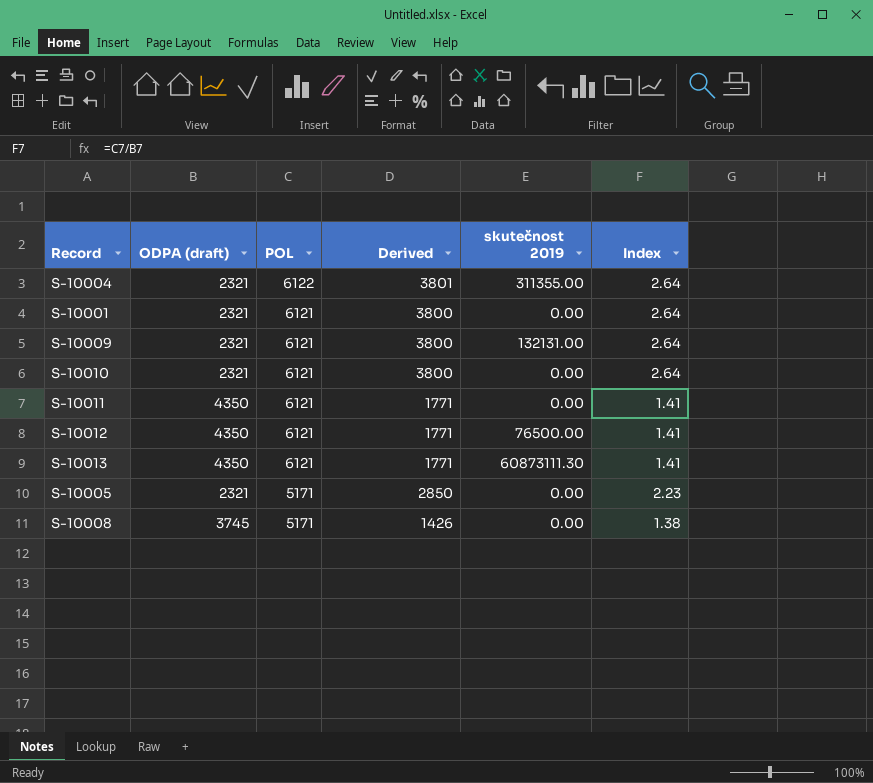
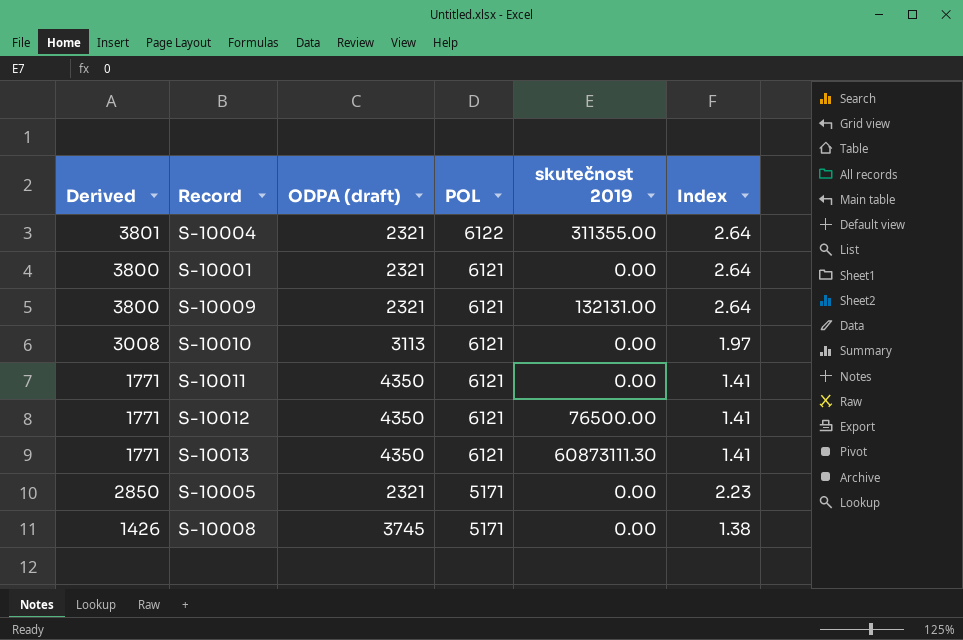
column Derived | position: 4 -> 1
S-10010 | Derived: 3800 -> 3008
S-10010 | ODPA (draft): 2321 -> 3113
S-10010 | Index: 2.64 -> 1.97

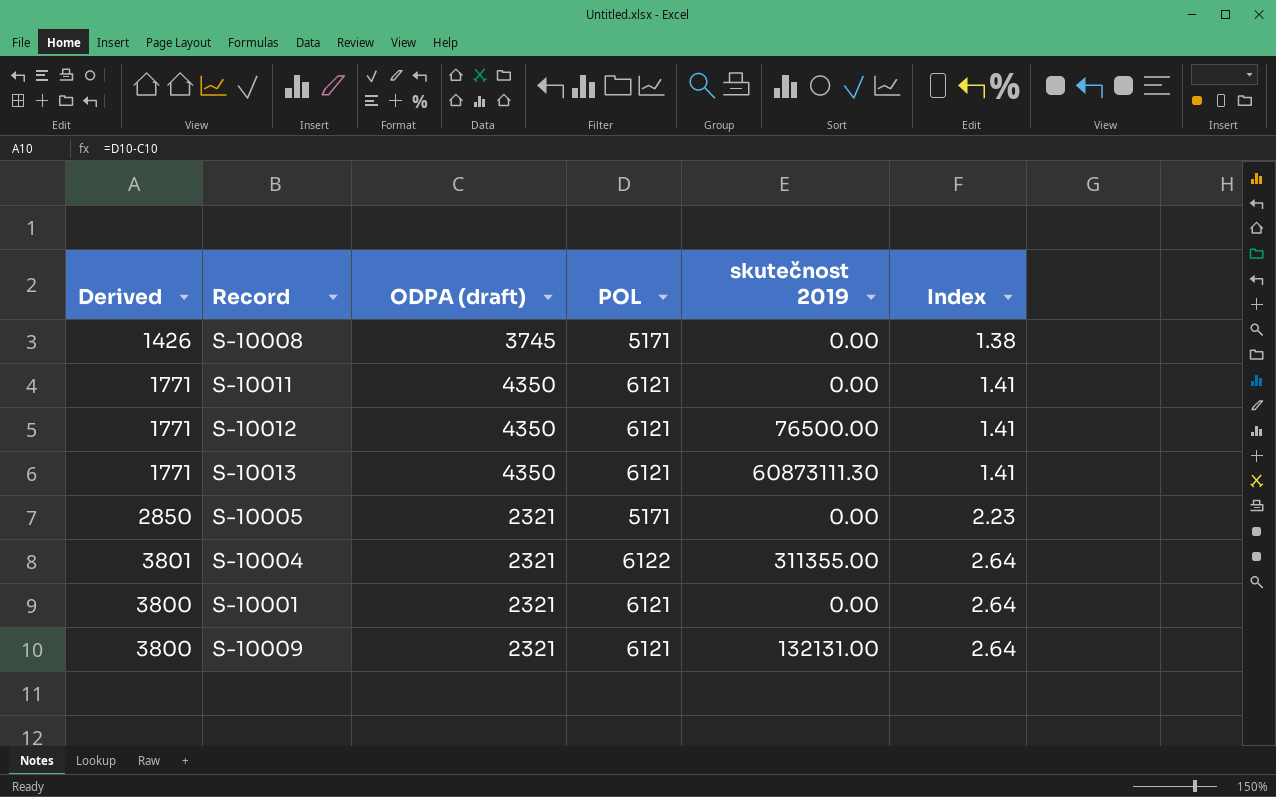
row order: POL descending -> Index ascending
row S-10010: 3008 | 3113 | 6121 | 0.00 | 1.97 -> none

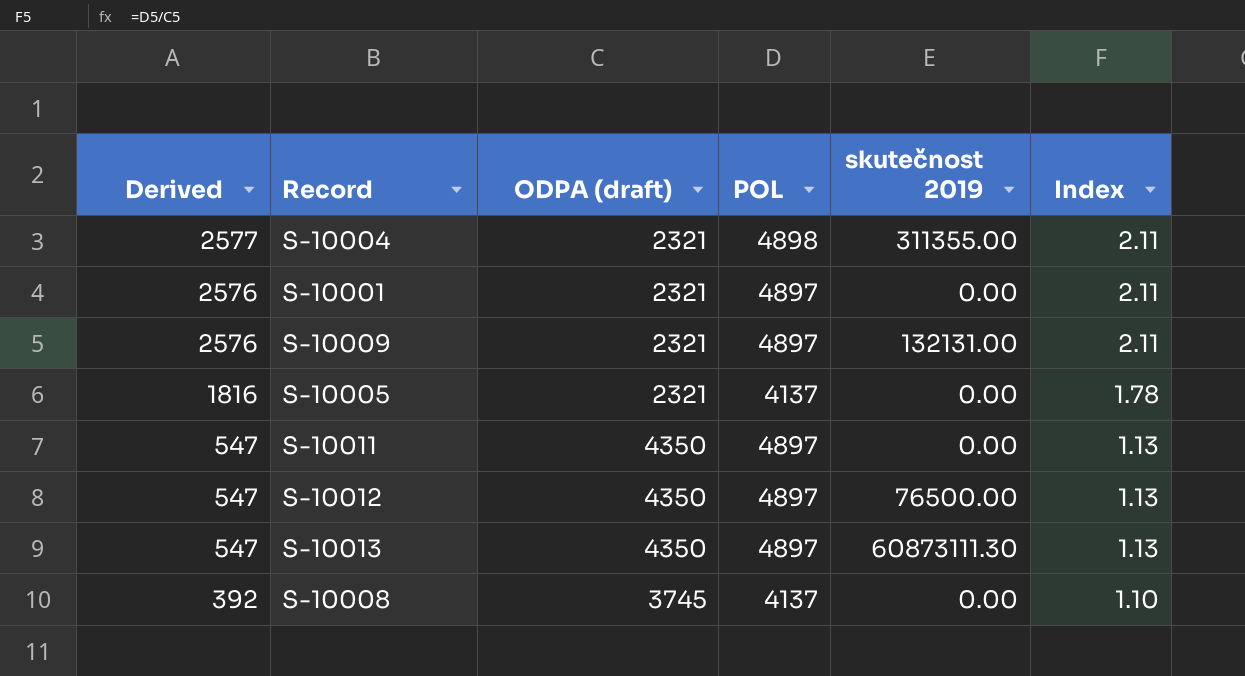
row order: Index ascending -> Derived descending
S-10004 | Derived: 3801 -> 2577
S-10004 | POL: 6122 -> 4898
S-10004 | Index: 2.64 -> 2.11
S-10001 | Derived: 3800 -> 2576
S-10001 | POL: 6121 -> 4897
S-10001 | Index: 2.64 -> 2.11
S-10009 | Derived: 3800 -> 2576
S-10009 | POL: 6121 -> 4897
S-10009 | Index: 2.64 -> 2.11
S-10005 | Derived: 2850 -> 1816
S-10005 | POL: 5171 -> 4137
S-10005 | Index: 2.23 -> 1.78
S-10011 | Derived: 1771 -> 547
S-10011 | POL: 6121 -> 4897
S-10011 | Index: 1.41 -> 1.13
S-10012 | Derived: 1771 -> 547
S-10012 | POL: 6121 -> 4897
S-10012 | Index: 1.41 -> 1.13
S-10013 | Derived: 1771 -> 547
S-10013 | POL: 6121 -> 4897
S-10013 | Index: 1.41 -> 1.13
S-10008 | Derived: 1426 -> 392
S-10008 | POL: 5171 -> 4137
S-10008 | Index: 1.38 -> 1.10

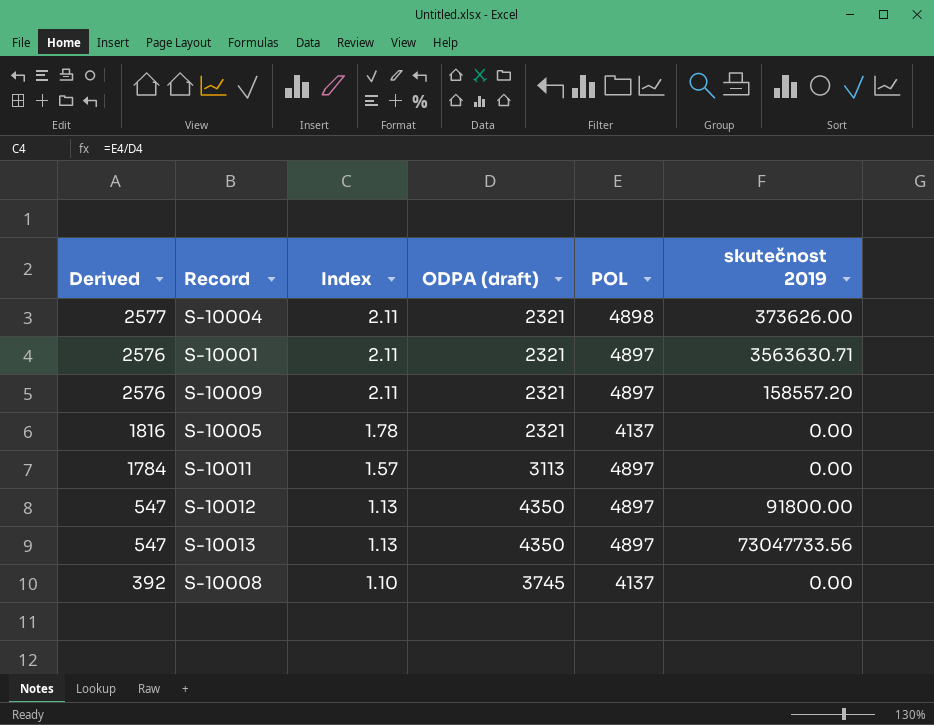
column Index | position: 6 -> 3
S-10004 | skutečnost 2019: 311355.00 -> 373626.00
S-10001 | skutečnost 2019: 0.00 -> 3563630.71
S-10009 | skutečnost 2019: 132131.00 -> 158557.20
S-10011 | Derived: 547 -> 1784
S-10011 | Index: 1.13 -> 1.57
S-10011 | ODPA (draft): 4350 -> 3113
S-10012 | skutečnost 2019: 76500.00 -> 91800.00
S-10013 | skutečnost 2019: 60873111.30 -> 73047733.56

